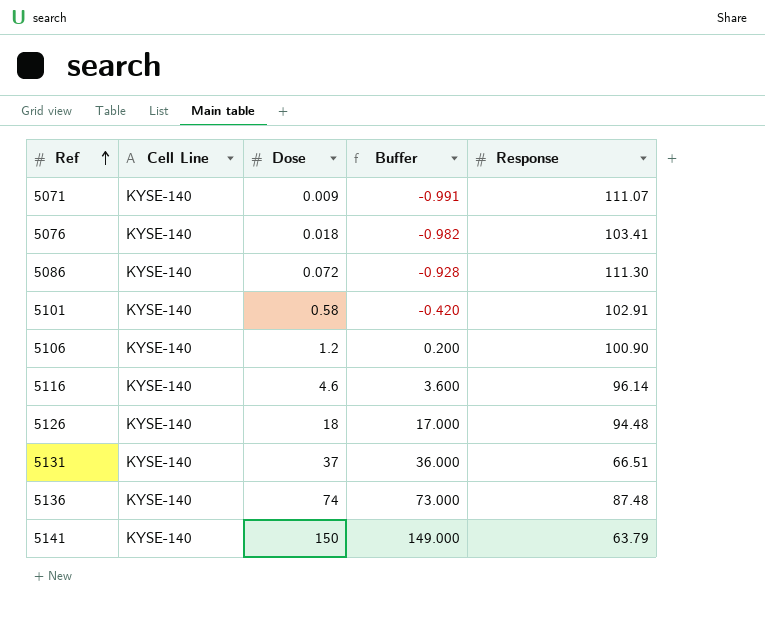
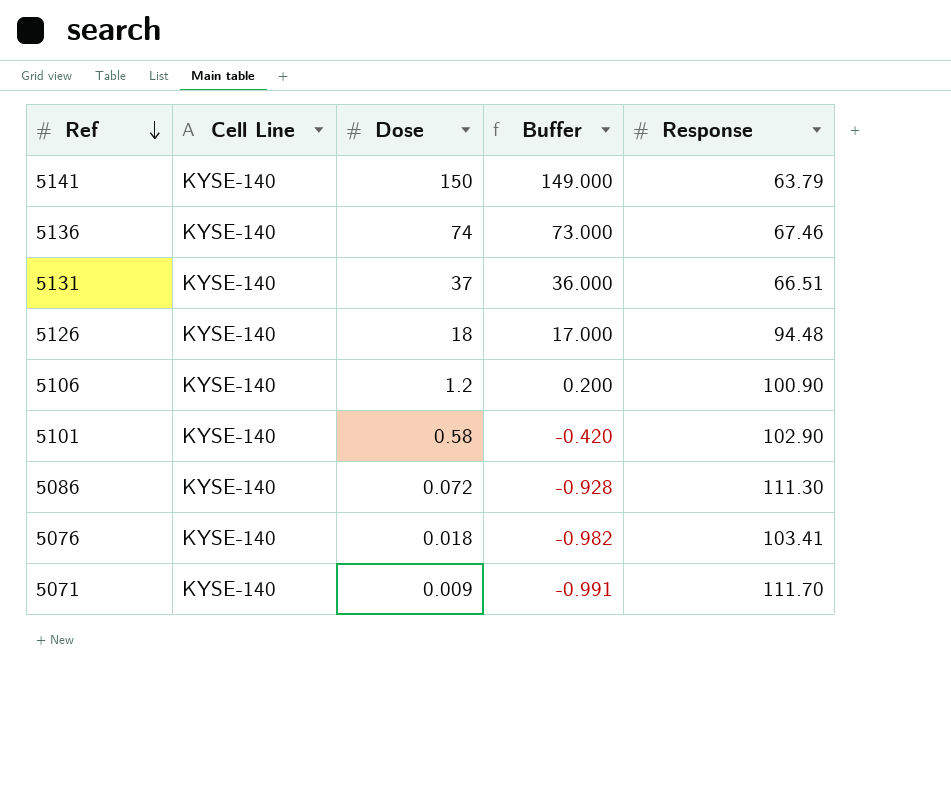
row order: Ref ascending -> Ref descending
row 5116: KYSE-140 | 4.6 | 3.600 | 96.14 -> none
5136 | Response: 87.48 -> 67.46
5101 | Response: 102.91 -> 102.90
5071 | Response: 111.07 -> 111.70

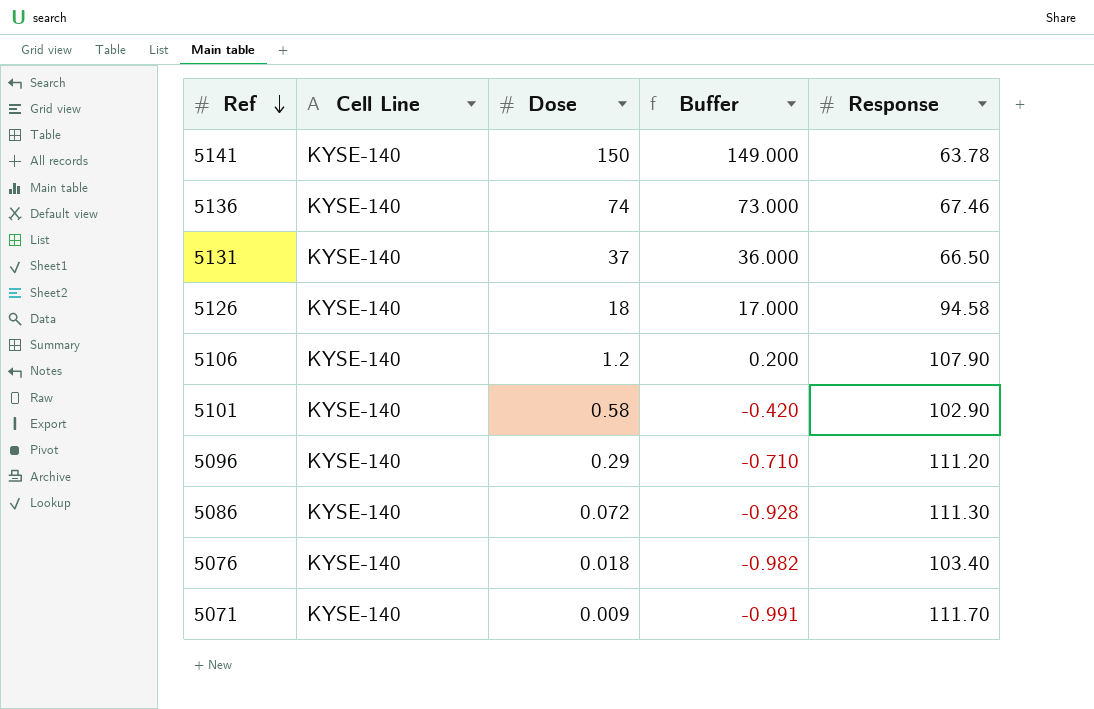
5141 | Response: 63.79 -> 63.78
5131 | Response: 66.51 -> 66.50
5126 | Response: 94.48 -> 94.58
5106 | Response: 100.90 -> 107.90
row 5096: none -> KYSE-140 | 0.29 | -0.710 | 111.20
5076 | Response: 103.41 -> 103.40

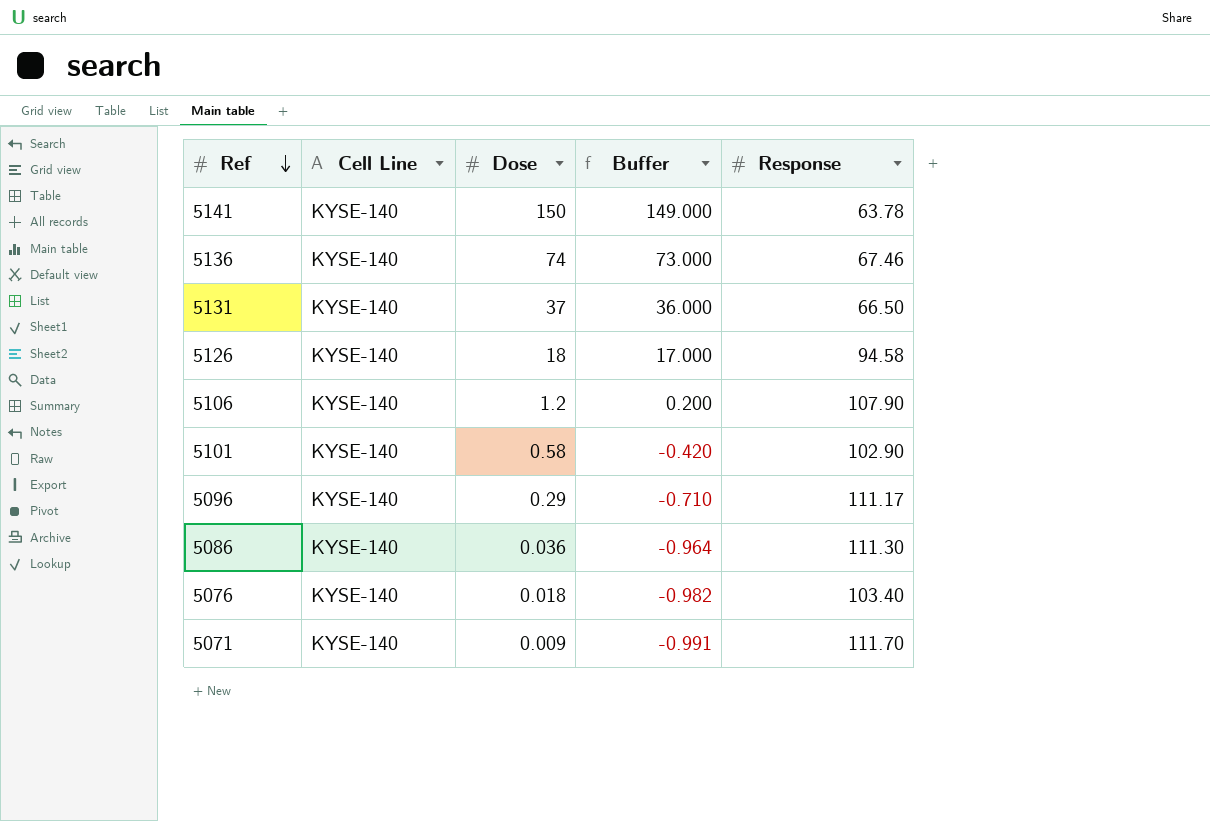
5096 | Response: 111.20 -> 111.17
5086 | Dose: 0.072 -> 0.036
5086 | Buffer: -0.928 -> -0.964

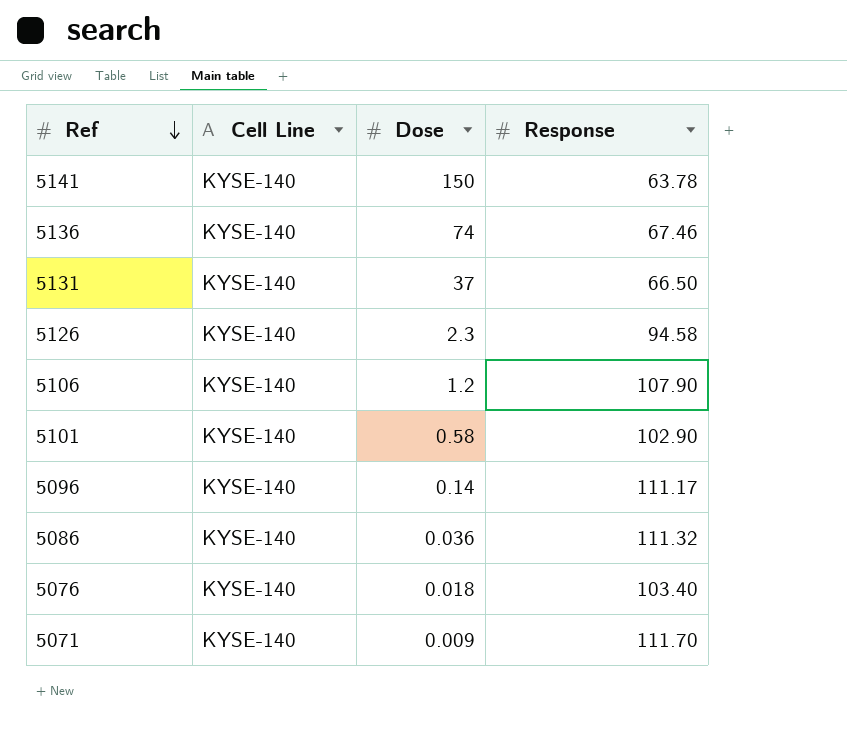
column Buffer | formula: [Dose] - 1 -> none
5126 | Dose: 18 -> 2.3
5096 | Dose: 0.29 -> 0.14
5086 | Response: 111.30 -> 111.32

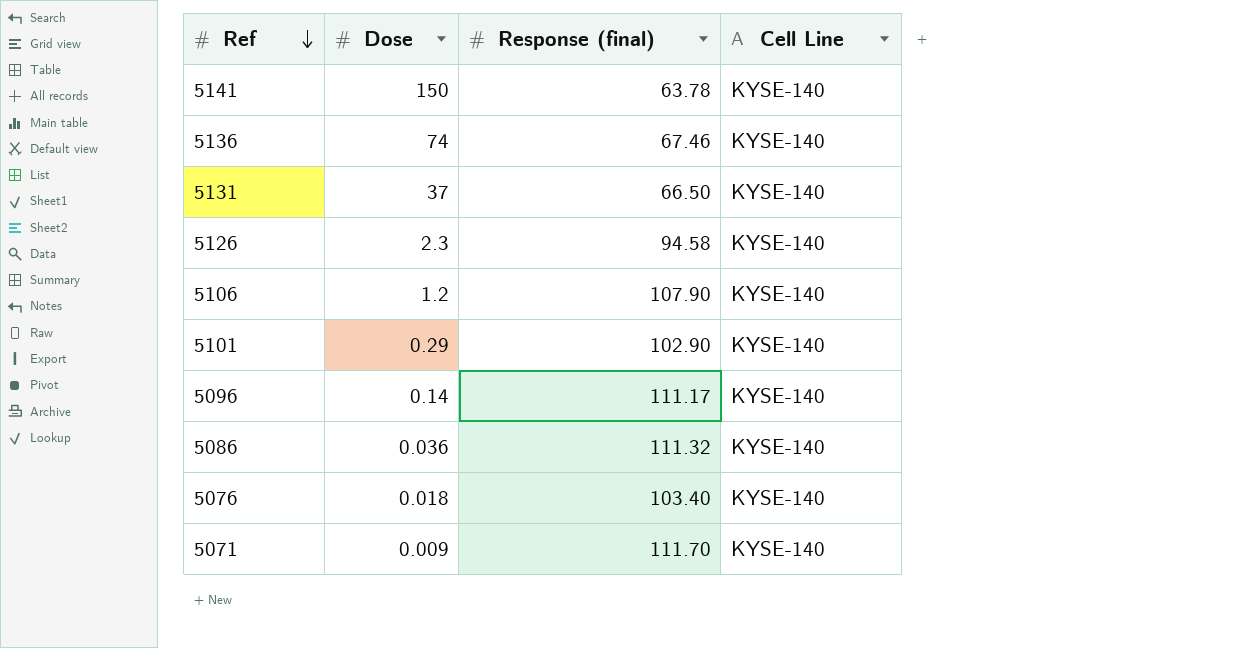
column name: Response -> Response (final)
column Cell Line | position: 2 -> 4
5101 | Dose: 0.58 -> 0.29

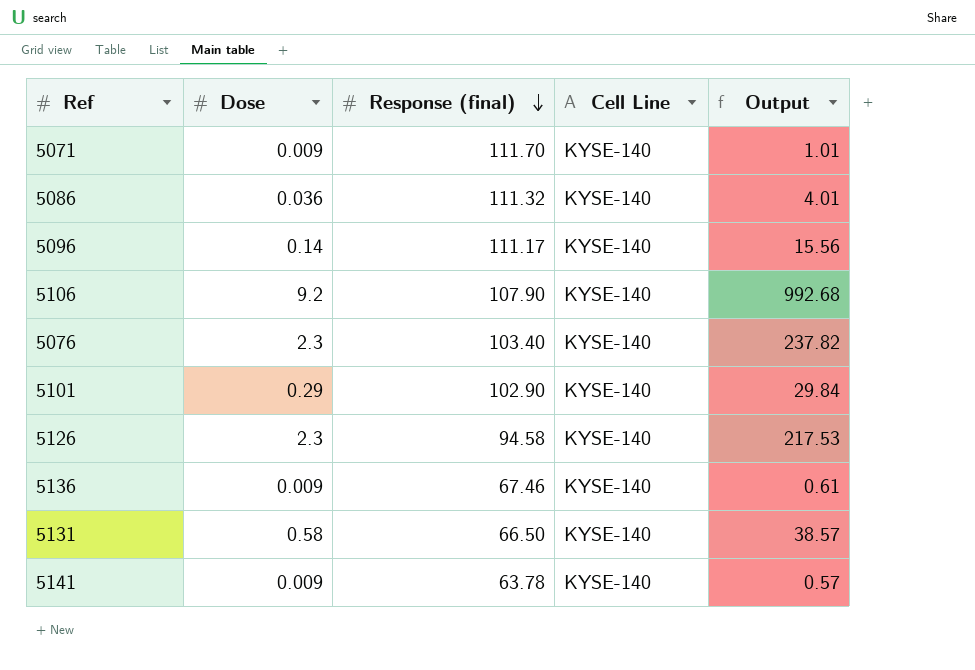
row order: Ref descending -> Response (final) descending
column Output | formula: none -> [Dose] * [Response (final)]
5106 | Dose: 1.2 -> 9.2
5076 | Dose: 0.018 -> 2.3
5136 | Dose: 74 -> 0.009
5131 | Dose: 37 -> 0.58
5141 | Dose: 150 -> 0.009

